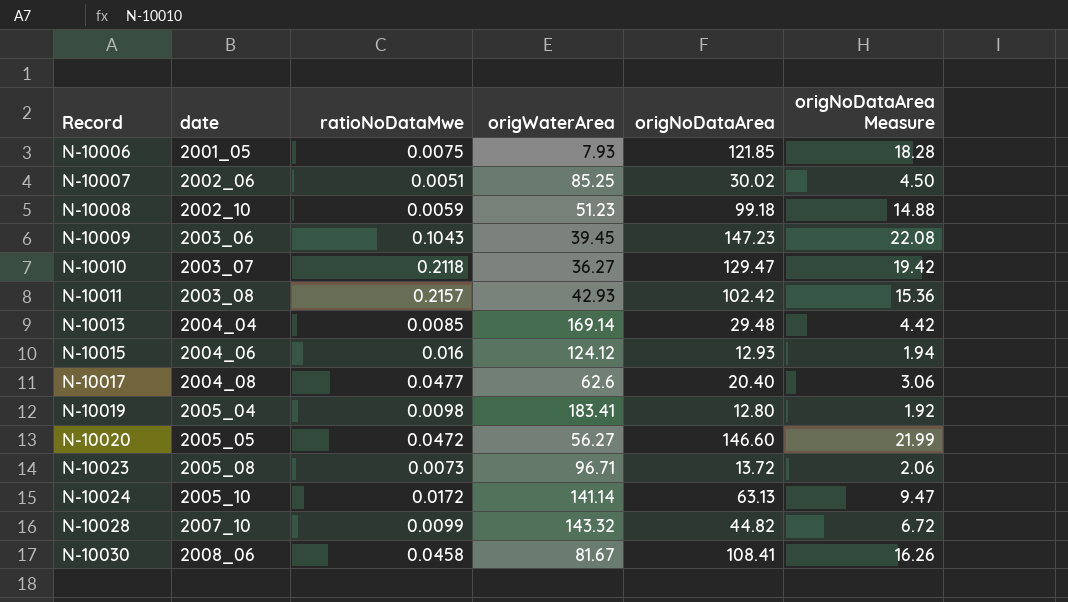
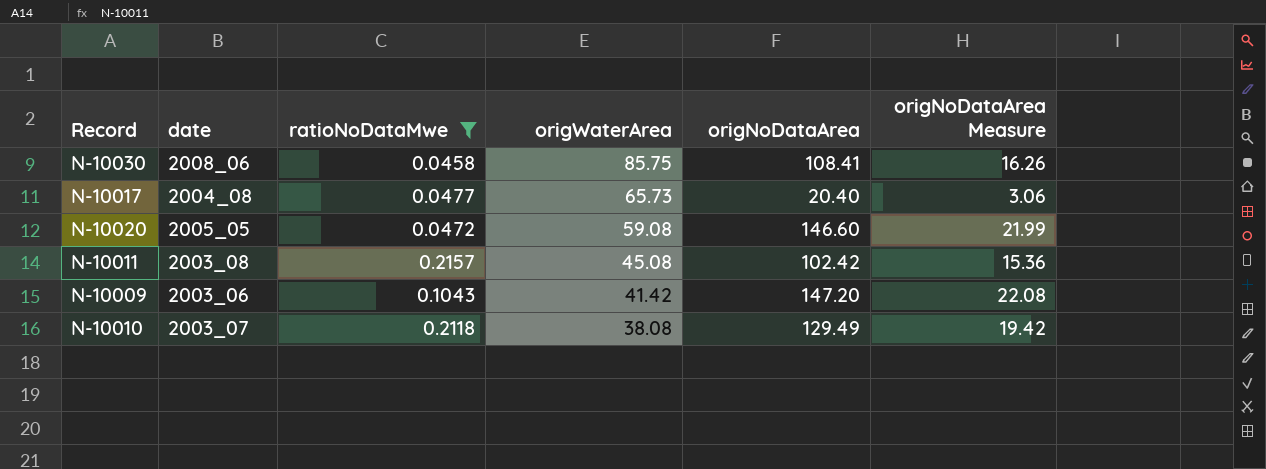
filter: none -> ratioNoDataMwe >= 0.0458
row order: Record ascending -> origWaterArea descending
N-10030 | origWaterArea: 81.67 -> 85.75
N-10017 | origWaterArea: 62.6 -> 65.73
N-10020 | origWaterArea: 56.27 -> 59.08
N-10011 | origWaterArea: 42.93 -> 45.08
N-10009 | origWaterArea: 39.45 -> 41.42
N-10009 | origNoDataArea: 147.23 -> 147.20
N-10010 | origWaterArea: 36.27 -> 38.08
N-10010 | origNoDataArea: 129.47 -> 129.49

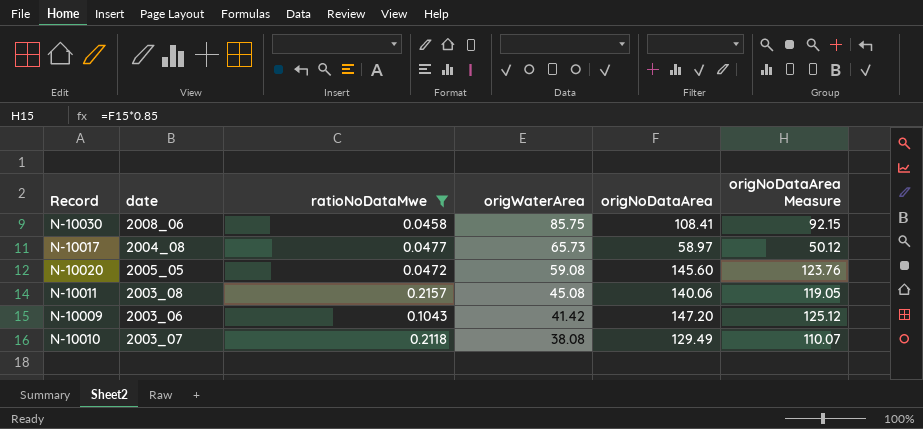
column origNoDataArea Measure | formula: [origNoDataArea] * 0.15 -> [origNoDataArea] * 0.85
N-10017 | origNoDataArea: 20.40 -> 58.97
N-10020 | origNoDataArea: 146.60 -> 145.60
N-10011 | origNoDataArea: 102.42 -> 140.06

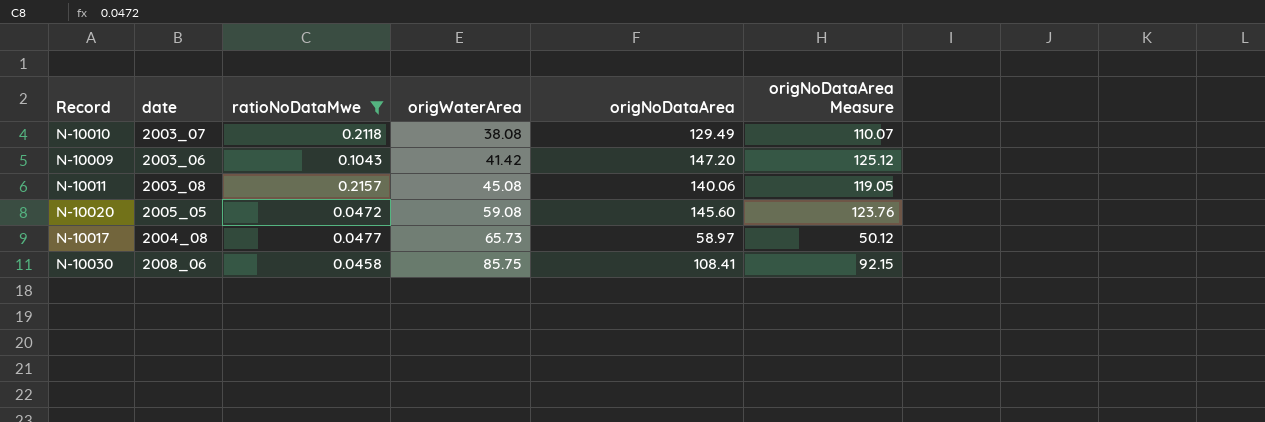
row order: origWaterArea descending -> origWaterArea ascending

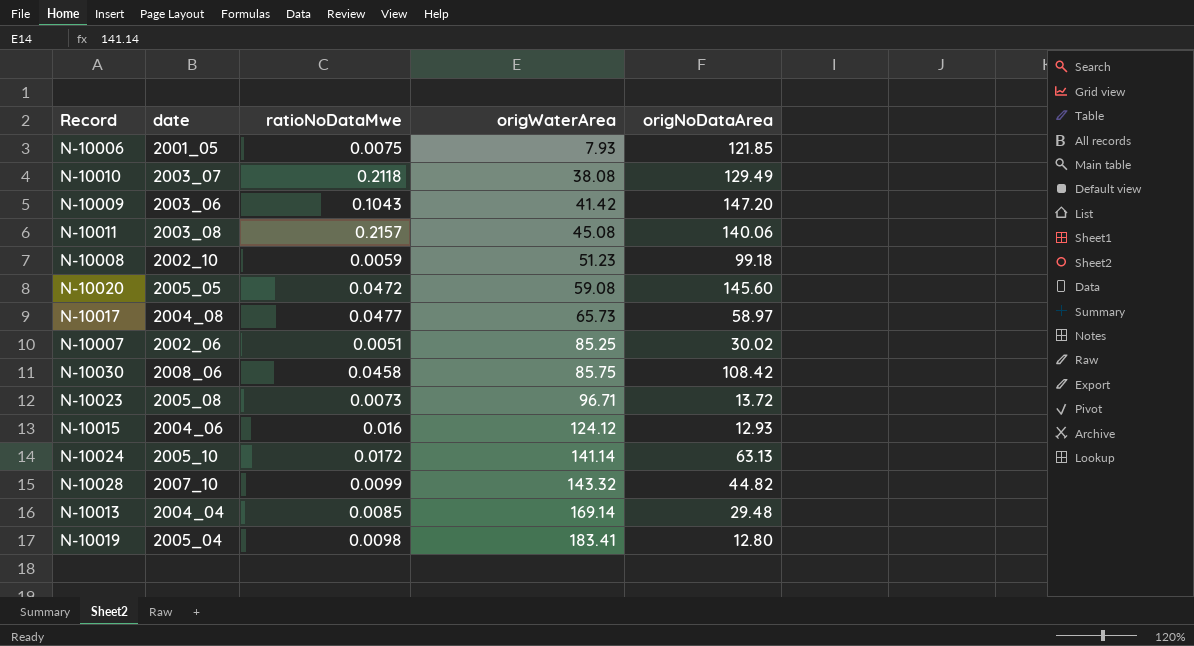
filter: ratioNoDataMwe >= 0.0458 -> none
column origNoDataArea Measure | formula: [origNoDataArea] * 0.85 -> none
N-10030 | origNoDataArea: 108.41 -> 108.42

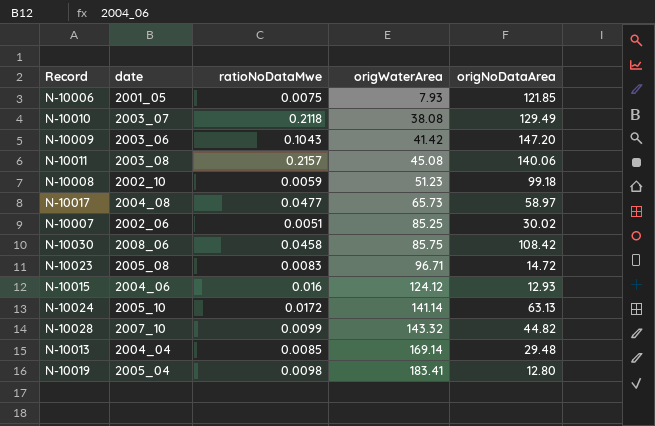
row N-10020: 2005_05 | 0.0472 | 59.08 | 145.60 -> none
N-10023 | ratioNoDataMwe: 0.0073 -> 0.0083
N-10023 | origNoDataArea: 13.72 -> 14.72

